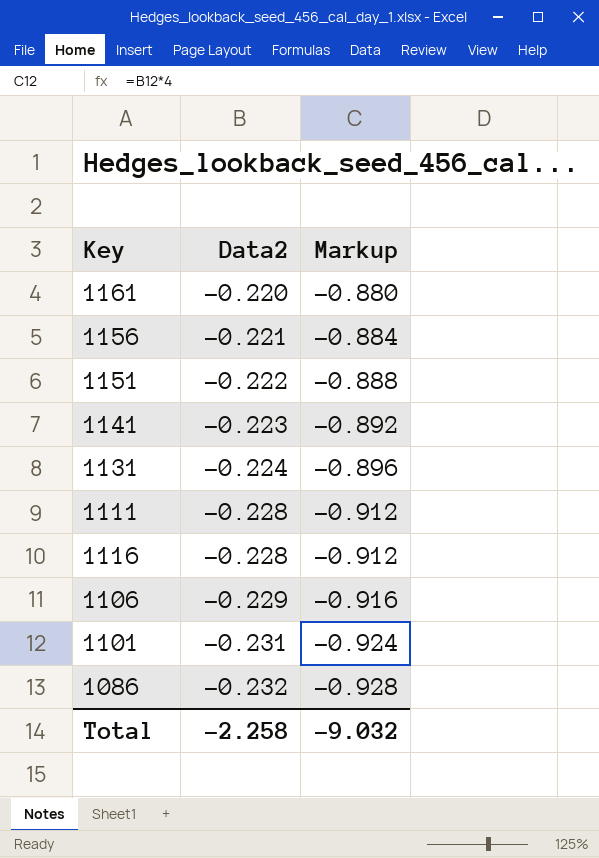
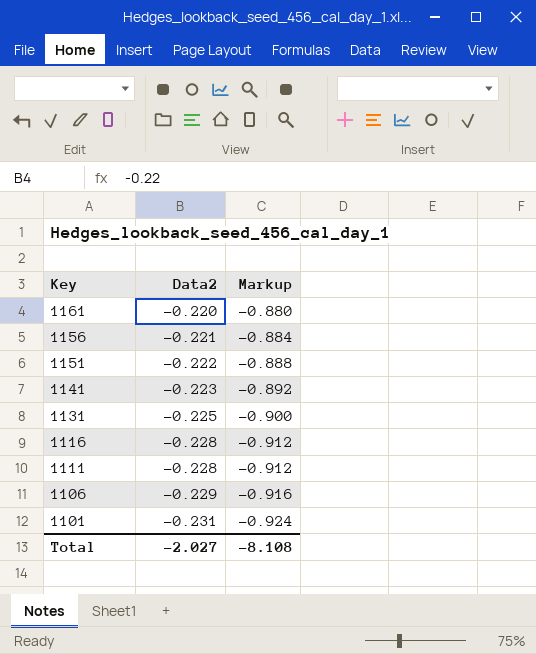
row order: Data2 descending -> Key descending
row 1086: -0.232 | -0.928 -> none
1131 | Data2: -0.224 -> -0.225
1131 | Markup: -0.896 -> -0.900
Total | Data2: -2.258 -> -2.027
Total | Markup: -9.032 -> -8.108

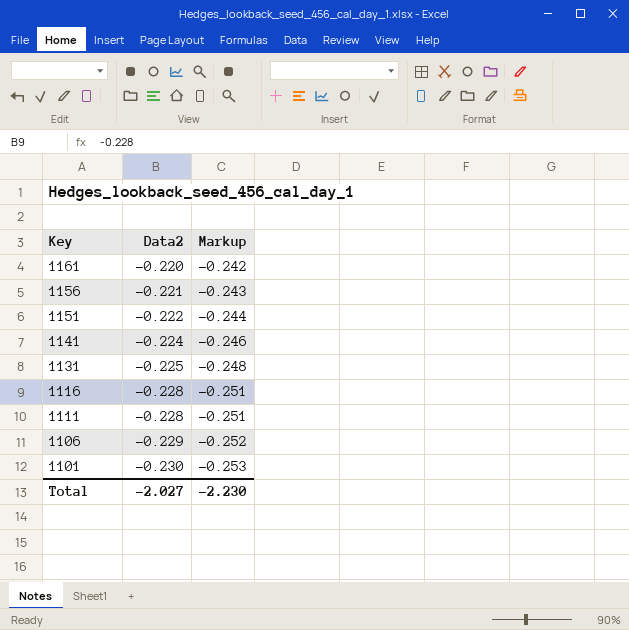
column Markup | formula: [Data2] * 4 -> [Data2] * 1.1
1141 | Data2: -0.223 -> -0.224
1101 | Data2: -0.231 -> -0.230
Total | Markup: -8.108 -> -2.230

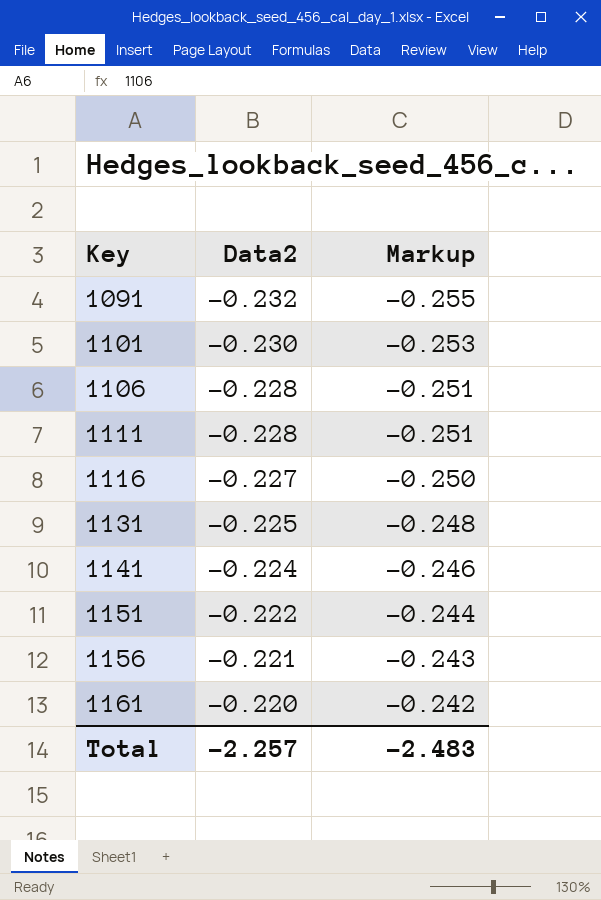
row order: Key descending -> Key ascending
row 1091: none -> -0.232 | -0.255
1106 | Data2: -0.229 -> -0.228
1106 | Markup: -0.252 -> -0.251
1116 | Data2: -0.228 -> -0.227
1116 | Markup: -0.251 -> -0.250
Total | Data2: -2.027 -> -2.257
Total | Markup: -2.230 -> -2.483

